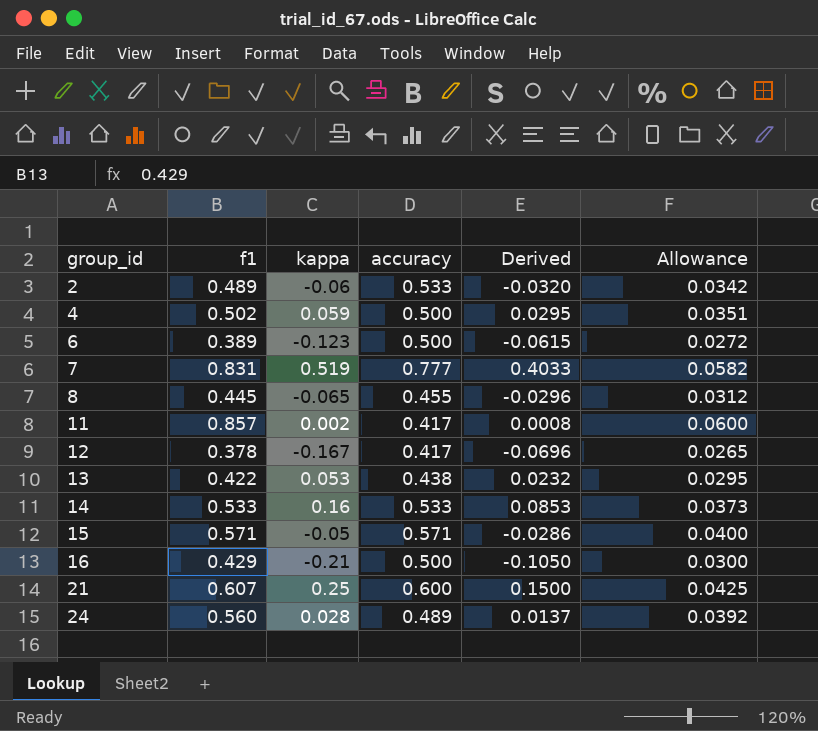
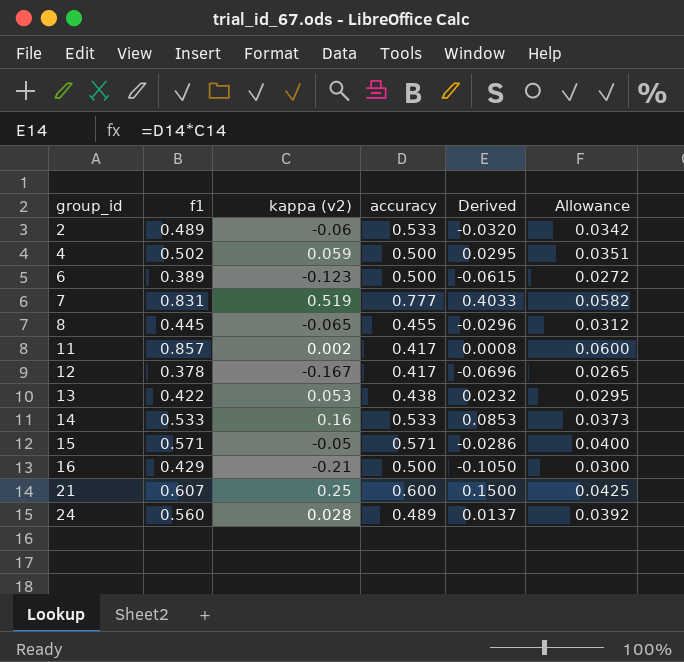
column name: kappa -> kappa (v2)

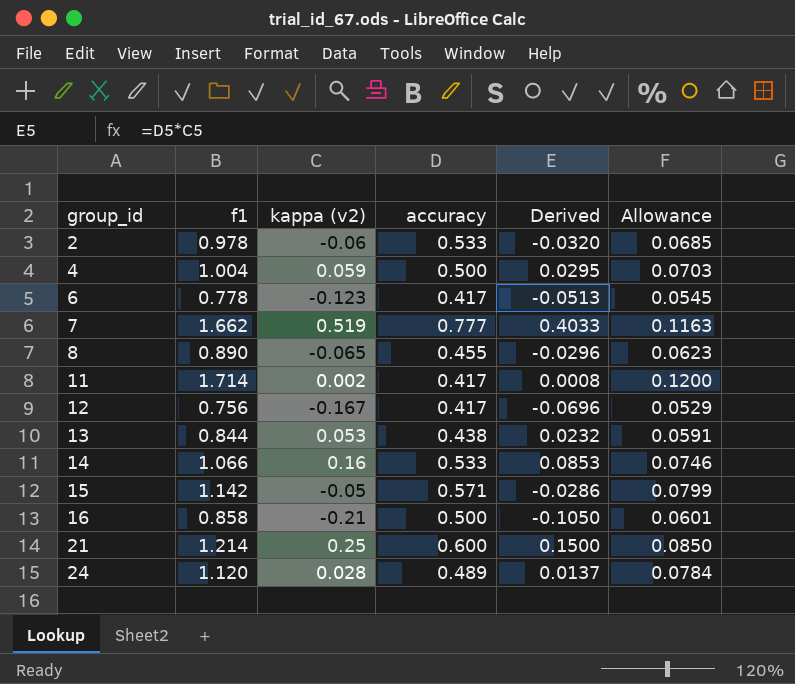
2 | f1: 0.489 -> 0.978
2 | Allowance: 0.0342 -> 0.0685
4 | f1: 0.502 -> 1.004
4 | Allowance: 0.0351 -> 0.0703
6 | f1: 0.389 -> 0.778
6 | accuracy: 0.500 -> 0.417
6 | Derived: -0.0615 -> -0.0513
6 | Allowance: 0.0272 -> 0.0545
7 | f1: 0.831 -> 1.662
7 | Allowance: 0.0582 -> 0.1163
8 | f1: 0.445 -> 0.890
8 | Allowance: 0.0312 -> 0.0623
11 | f1: 0.857 -> 1.714
11 | Allowance: 0.0600 -> 0.1200
12 | f1: 0.378 -> 0.756
12 | Allowance: 0.0265 -> 0.0529
13 | f1: 0.422 -> 0.844
13 | Allowance: 0.0295 -> 0.0591
14 | f1: 0.533 -> 1.066
14 | Allowance: 0.0373 -> 0.0746
15 | f1: 0.571 -> 1.142
15 | Allowance: 0.0400 -> 0.0799
16 | f1: 0.429 -> 0.858
16 | Allowance: 0.0300 -> 0.0601
21 | f1: 0.607 -> 1.214
21 | Allowance: 0.0425 -> 0.0850
24 | f1: 0.560 -> 1.120
24 | Allowance: 0.0392 -> 0.0784

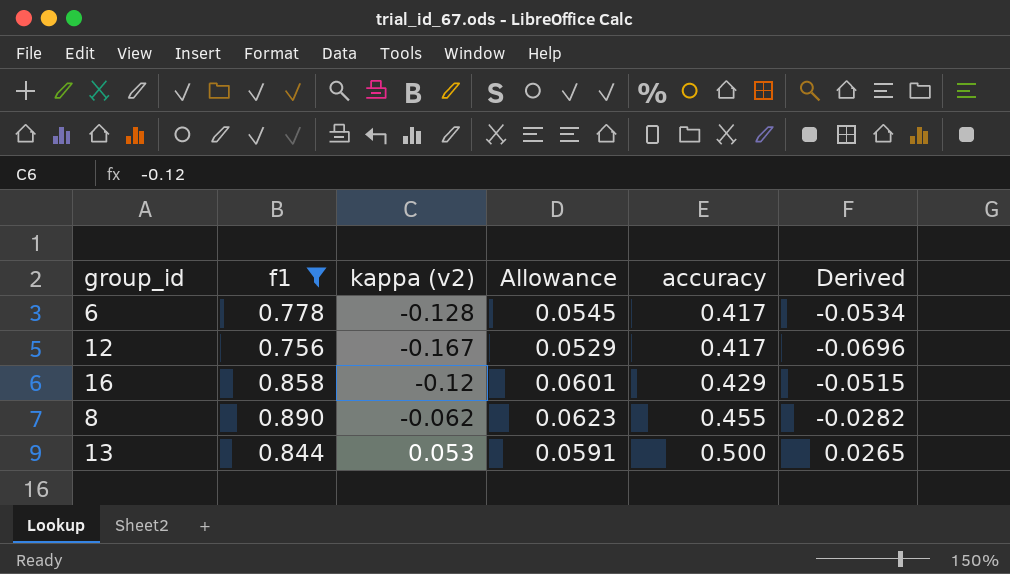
filter: none -> f1 <= 0.890
row order: group_id ascending -> accuracy ascending
column Allowance | position: 6 -> 4
6 | kappa (v2): -0.123 -> -0.128
6 | Derived: -0.0513 -> -0.0534
16 | kappa (v2): -0.21 -> -0.12
16 | accuracy: 0.500 -> 0.429
16 | Derived: -0.1050 -> -0.0515
8 | kappa (v2): -0.065 -> -0.062
8 | Derived: -0.0296 -> -0.0282
13 | accuracy: 0.438 -> 0.500
13 | Derived: 0.0232 -> 0.0265

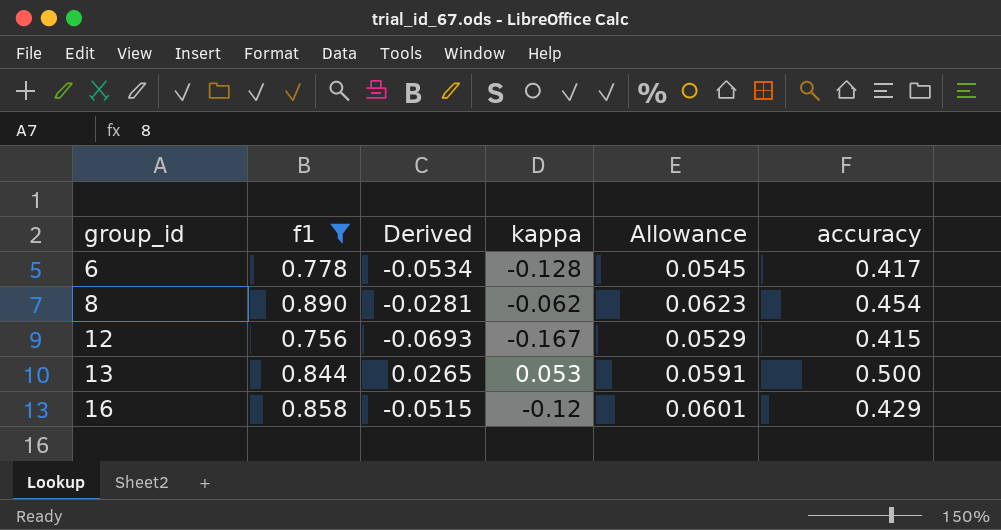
row order: accuracy ascending -> group_id ascending
column Derived | position: 6 -> 3
column name: kappa (v2) -> kappa
8 | Derived: -0.0282 -> -0.0281
8 | accuracy: 0.455 -> 0.454
12 | Derived: -0.0696 -> -0.0693
12 | accuracy: 0.417 -> 0.415

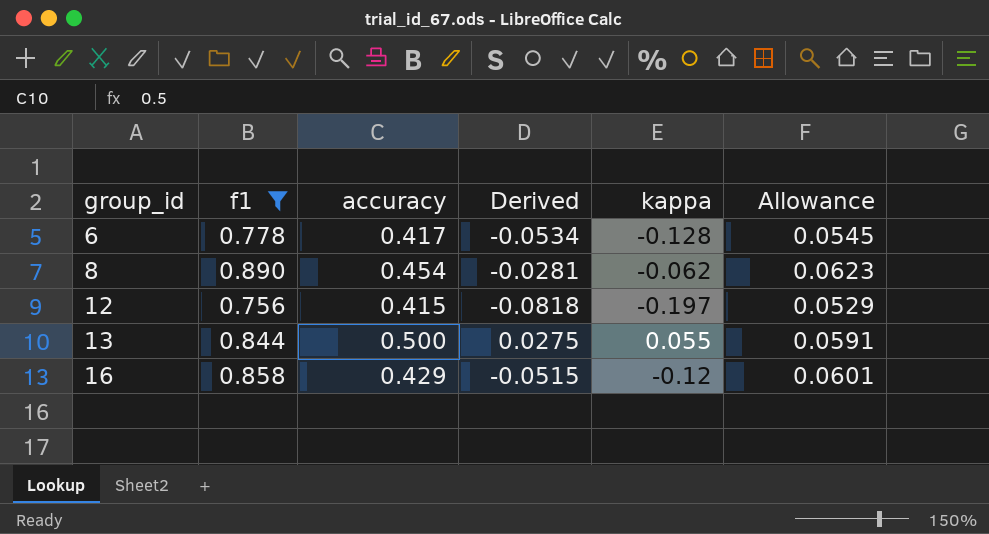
column accuracy | position: 6 -> 3
12 | Derived: -0.0693 -> -0.0818
12 | kappa: -0.167 -> -0.197
13 | Derived: 0.0265 -> 0.0275
13 | kappa: 0.053 -> 0.055

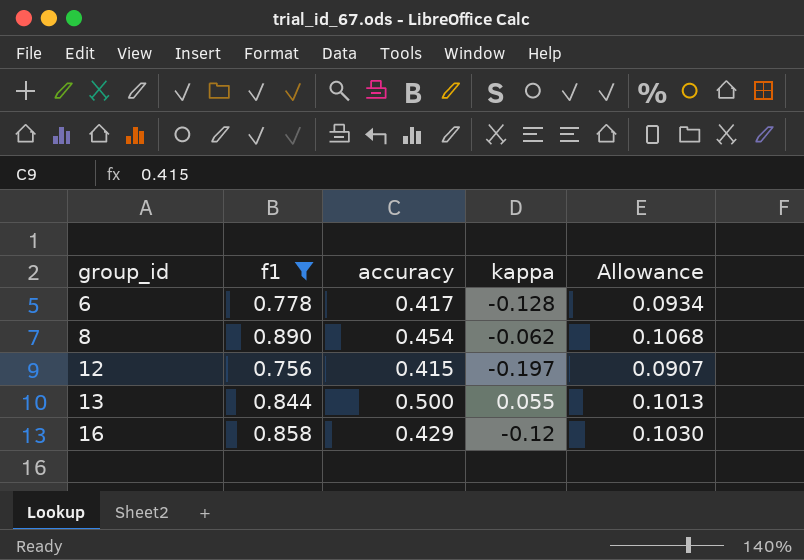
column Derived | formula: [accuracy] * [kappa] -> none
column Allowance | formula: [f1] * 0.07 -> [f1] * 0.12

